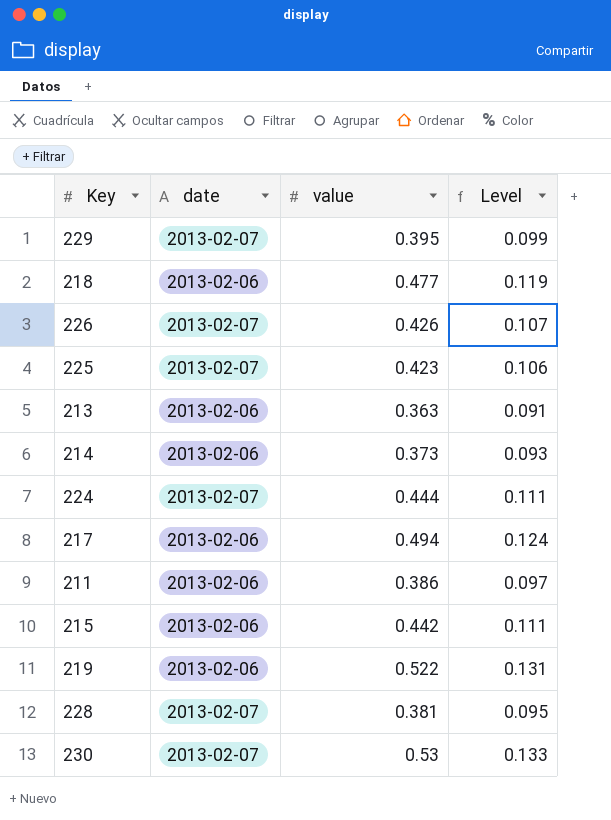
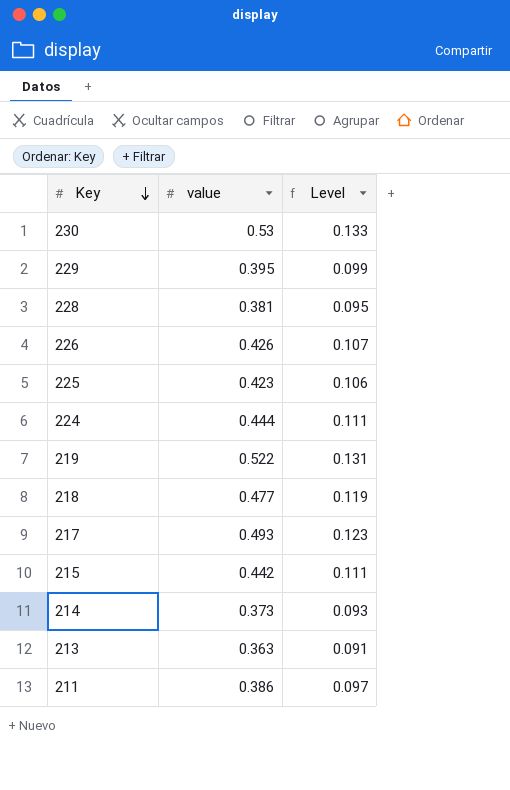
row order: none -> Key descending
column date | position: 2 -> none
217 | value: 0.494 -> 0.493
217 | Level: 0.124 -> 0.123

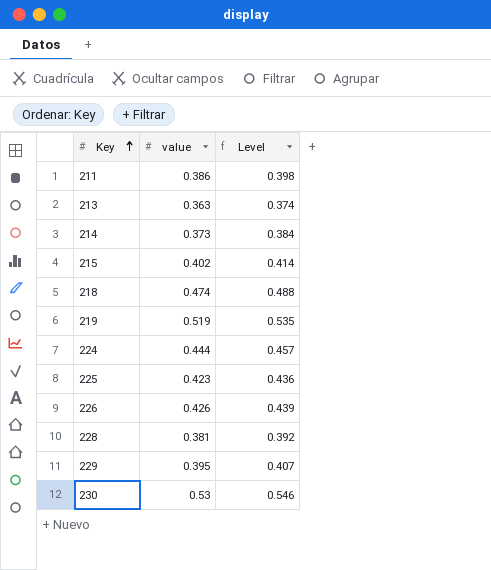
row order: Key descending -> Key ascending
column Level | formula: [value] * 0.25 -> [value] * 1.03
row 217: 0.493 | 0.123 -> none
215 | value: 0.442 -> 0.402
218 | value: 0.477 -> 0.474
219 | value: 0.522 -> 0.519

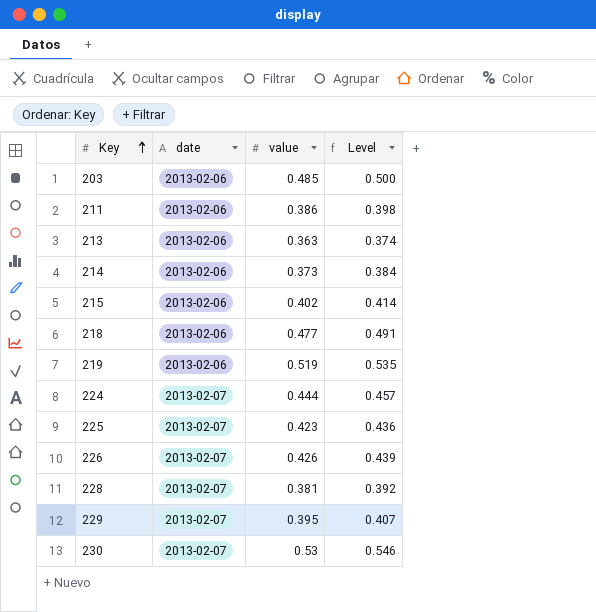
column date | position: none -> 2
row 203: none -> 2013-02-06 | 0.485 | 0.500
218 | value: 0.474 -> 0.477
218 | Level: 0.488 -> 0.491

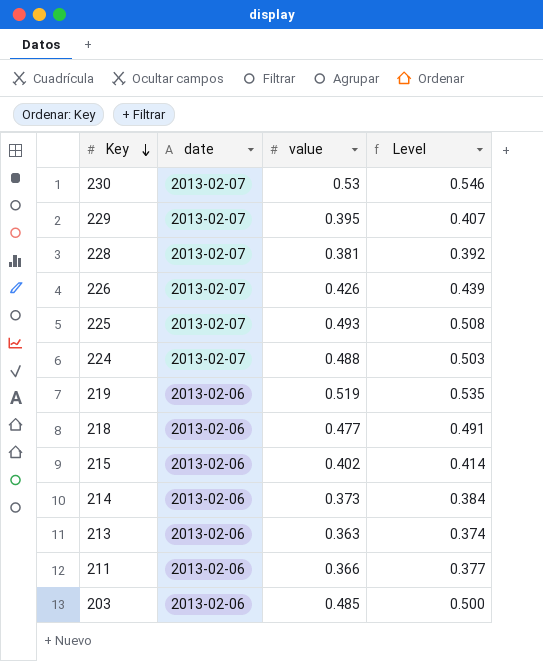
row order: Key ascending -> Key descending
225 | value: 0.423 -> 0.493
225 | Level: 0.436 -> 0.508
224 | value: 0.444 -> 0.488
224 | Level: 0.457 -> 0.503
211 | value: 0.386 -> 0.366
211 | Level: 0.398 -> 0.377

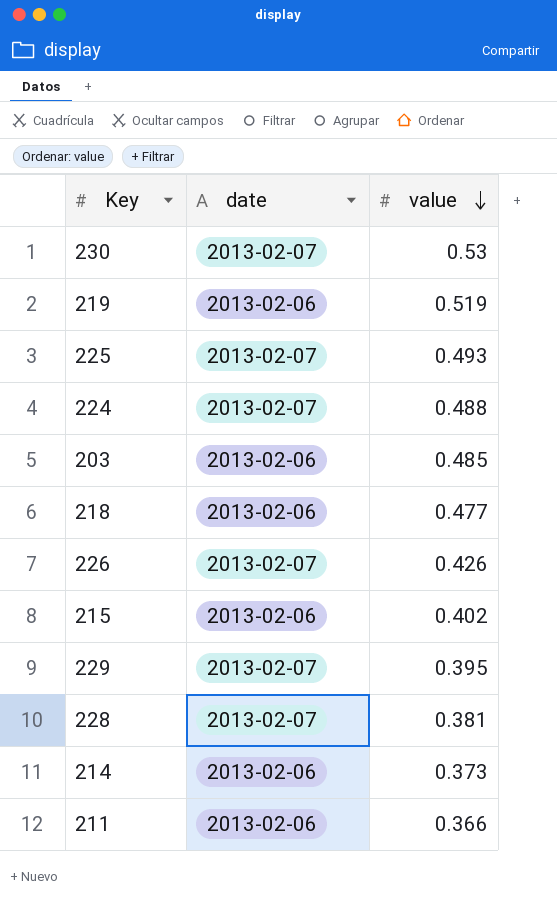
row order: Key descending -> value descending
column Level | formula: [value] * 1.03 -> none
row 213: 2013-02-06 | 0.363 | 0.374 -> none

